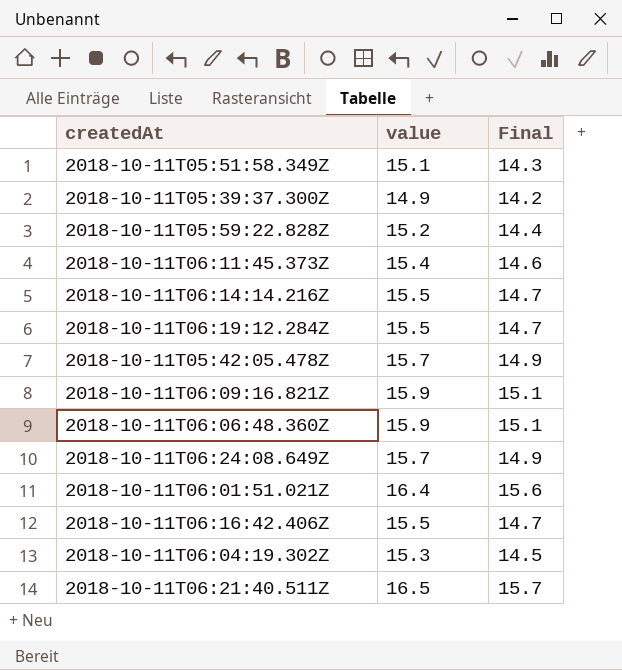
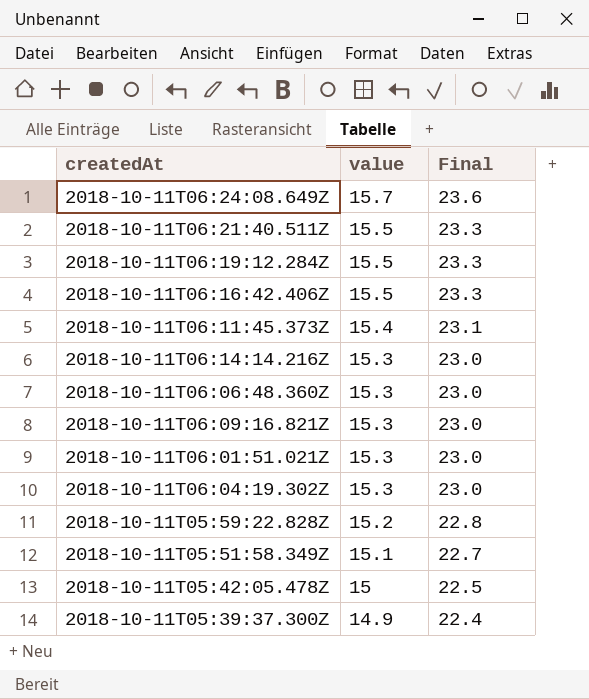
row order: none -> value descending
column Final | formula: [value] * 0.95 -> [value] * 1.5
2018-10-11T06:21:40.511Z | value: 16.5 -> 15.5
2018-10-11T06:14:14.216Z | value: 15.5 -> 15.3
2018-10-11T06:06:48.360Z | value: 15.9 -> 15.3
2018-10-11T06:09:16.821Z | value: 15.9 -> 15.3
2018-10-11T06:01:51.021Z | value: 16.4 -> 15.3
2018-10-11T05:42:05.478Z | value: 15.7 -> 15

